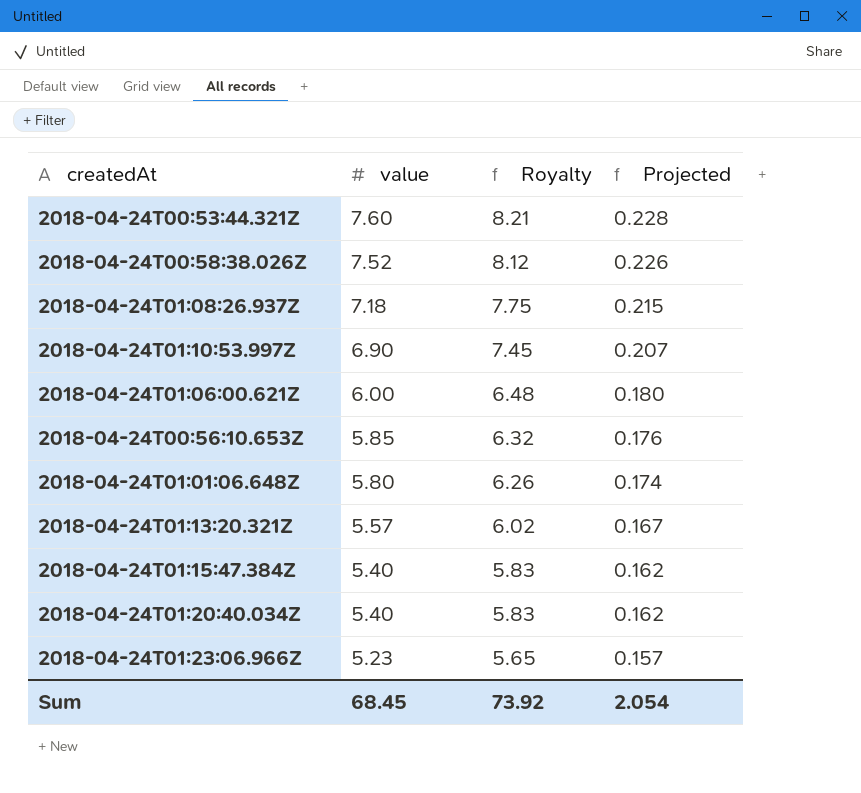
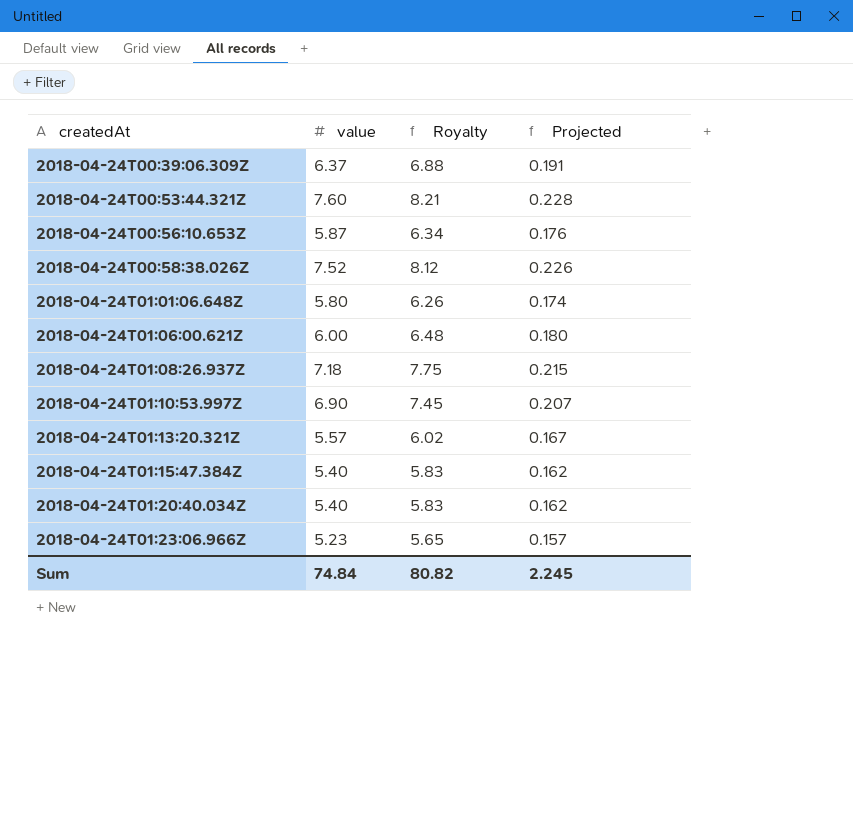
row order: value descending -> createdAt ascending
row 2018-04-24T00:39:06.309Z: none -> 6.37 | 6.88 | 0.191
2018-04-24T00:56:10.653Z | value: 5.85 -> 5.87
2018-04-24T00:56:10.653Z | Royalty: 6.32 -> 6.34
Sum | value: 68.45 -> 74.84
Sum | Royalty: 73.92 -> 80.82
Sum | Projected: 2.054 -> 2.245

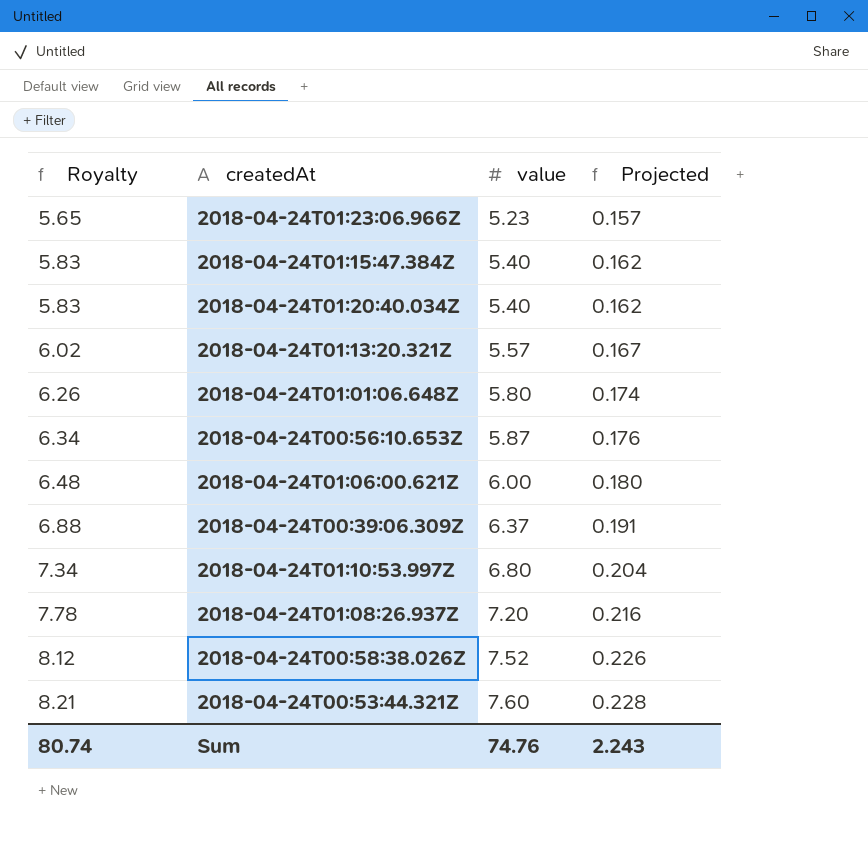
row order: createdAt ascending -> Royalty ascending
column Royalty | position: 3 -> 1
2018-04-24T01:10:53.997Z | Royalty: 7.45 -> 7.34
2018-04-24T01:10:53.997Z | value: 6.90 -> 6.80
2018-04-24T01:10:53.997Z | Projected: 0.207 -> 0.204
2018-04-24T01:08:26.937Z | Royalty: 7.75 -> 7.78
2018-04-24T01:08:26.937Z | value: 7.18 -> 7.20
2018-04-24T01:08:26.937Z | Projected: 0.215 -> 0.216
Sum | Royalty: 80.82 -> 80.74
Sum | value: 74.84 -> 74.76
Sum | Projected: 2.245 -> 2.243

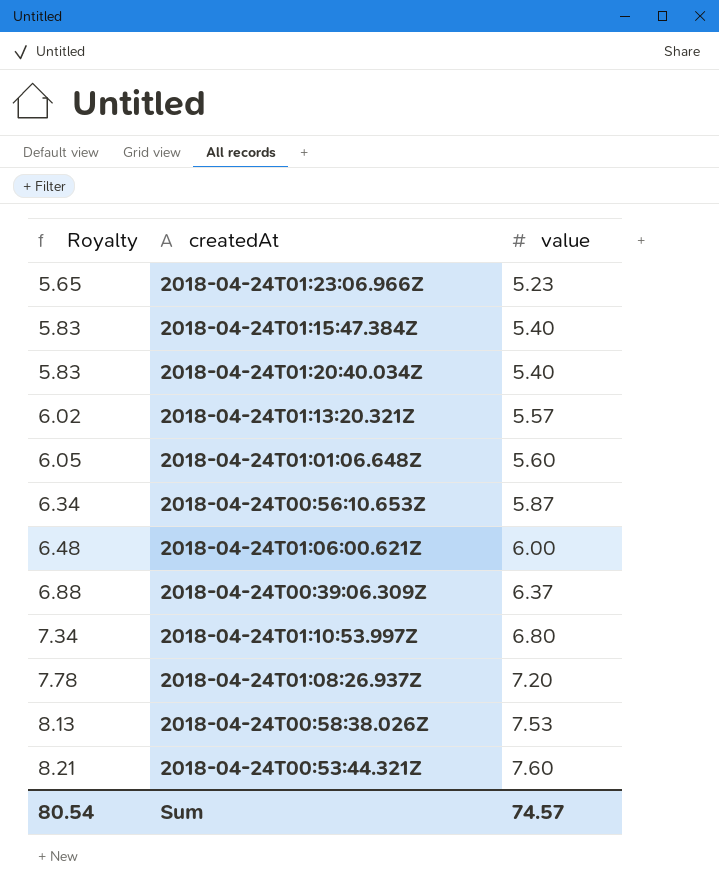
column Projected | formula: [value] * 0.03 -> none
2018-04-24T01:01:06.648Z | Royalty: 6.26 -> 6.05
2018-04-24T01:01:06.648Z | value: 5.80 -> 5.60
2018-04-24T00:58:38.026Z | Royalty: 8.12 -> 8.13
2018-04-24T00:58:38.026Z | value: 7.52 -> 7.53
Sum | Royalty: 80.74 -> 80.54
Sum | value: 74.76 -> 74.57

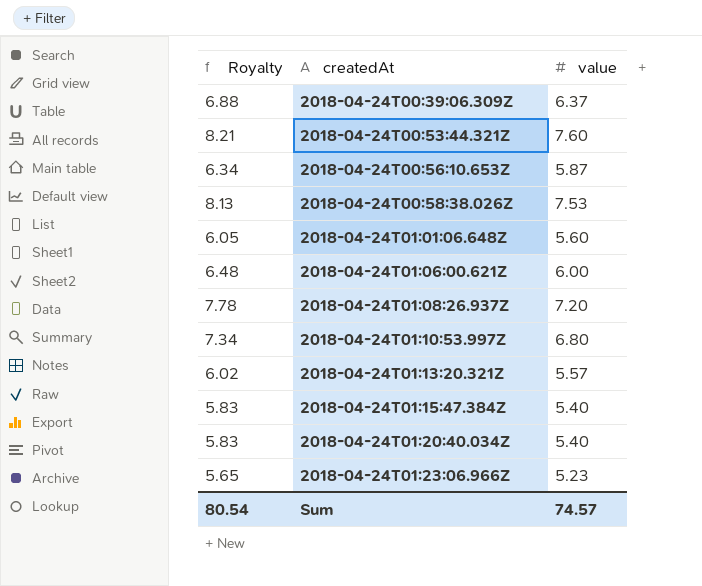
row order: Royalty ascending -> createdAt ascending

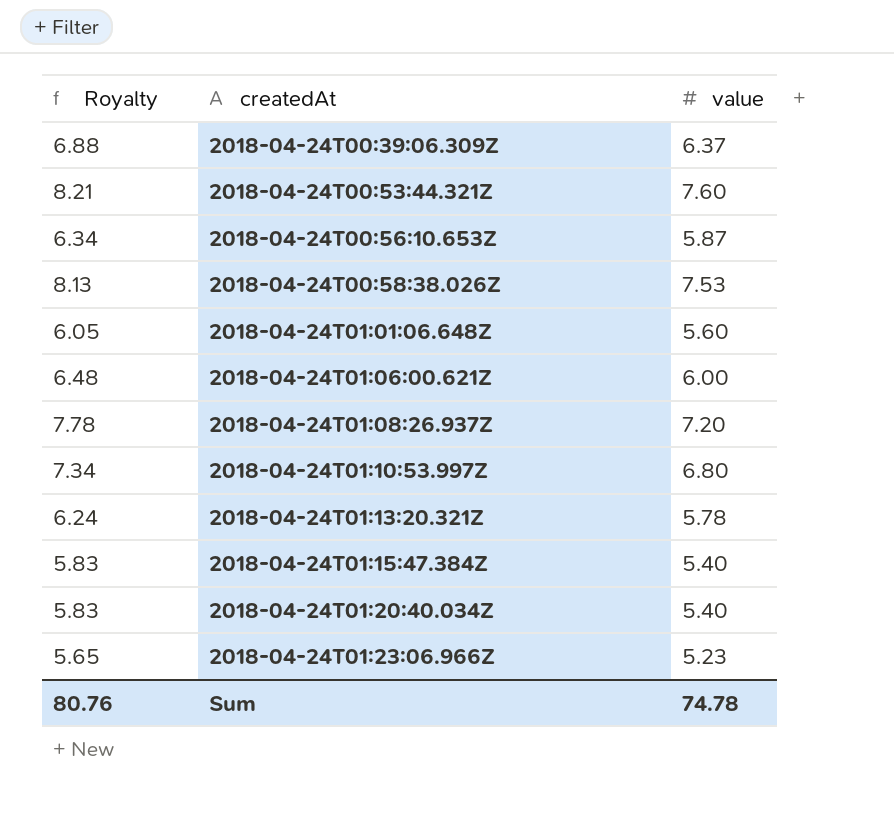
2018-04-24T01:13:20.321Z | Royalty: 6.02 -> 6.24
2018-04-24T01:13:20.321Z | value: 5.57 -> 5.78
Sum | Royalty: 80.54 -> 80.76
Sum | value: 74.57 -> 74.78

